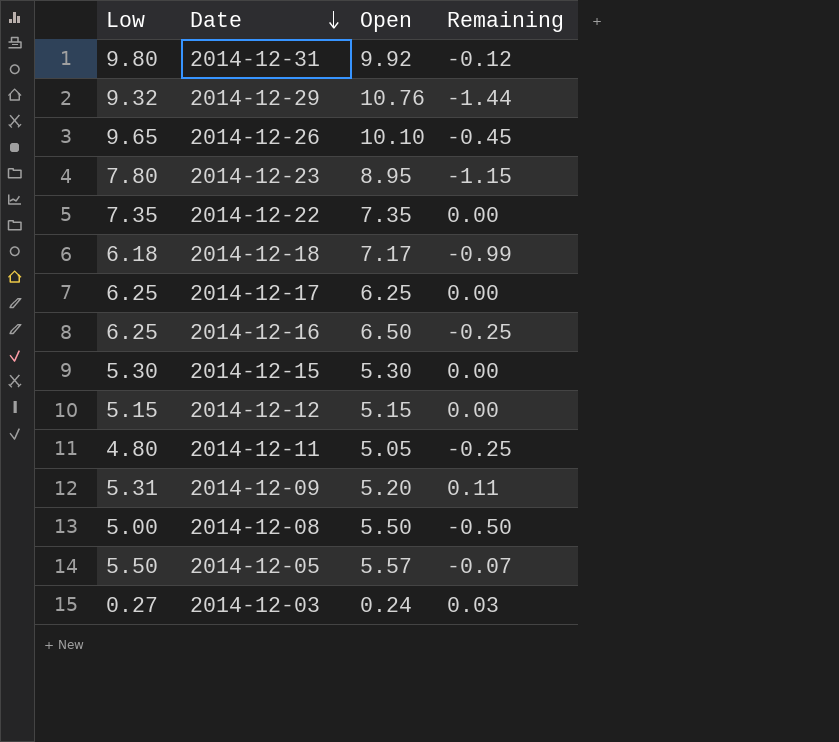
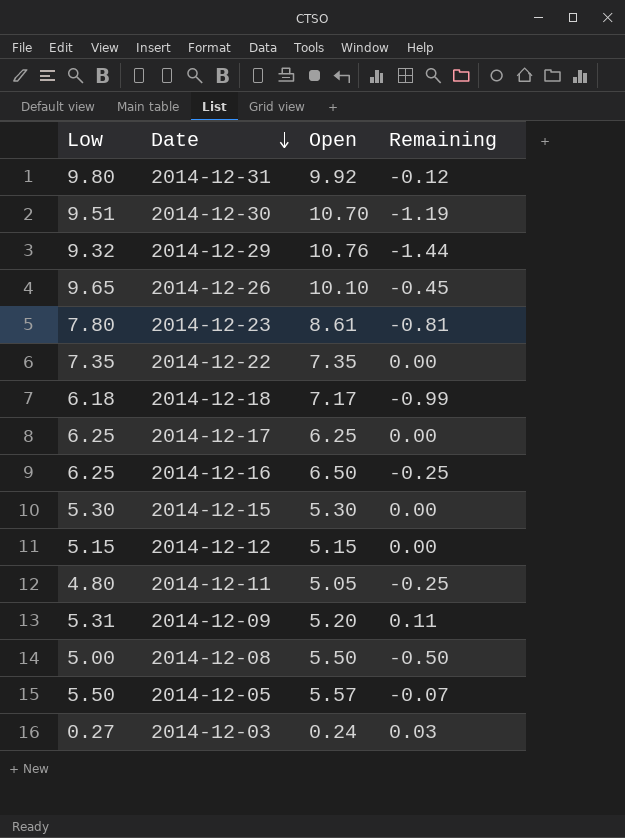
row 2014-12-30: none -> 9.51 | 10.70 | -1.19
2014-12-23 | Open: 8.95 -> 8.61
2014-12-23 | Remaining: -1.15 -> -0.81

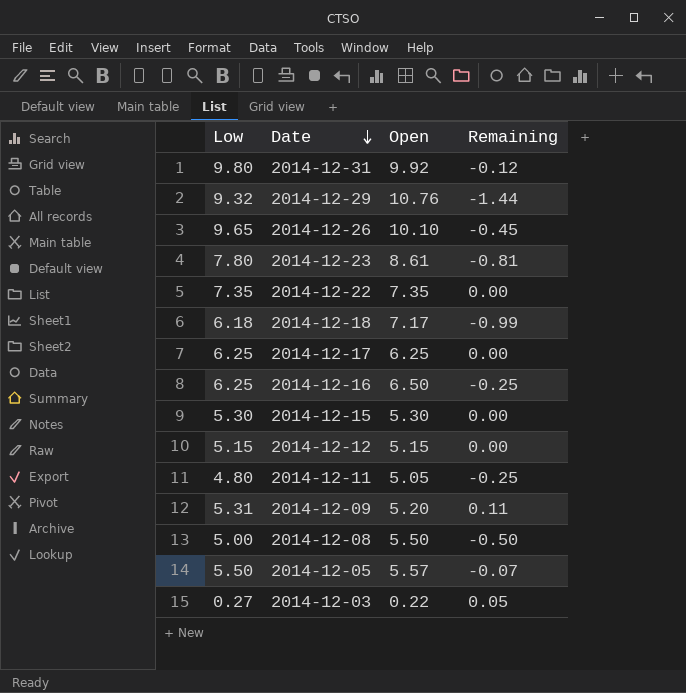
row 2014-12-30: 9.51 | 10.70 | -1.19 -> none
2014-12-03 | Open: 0.24 -> 0.22
2014-12-03 | Remaining: 0.03 -> 0.05

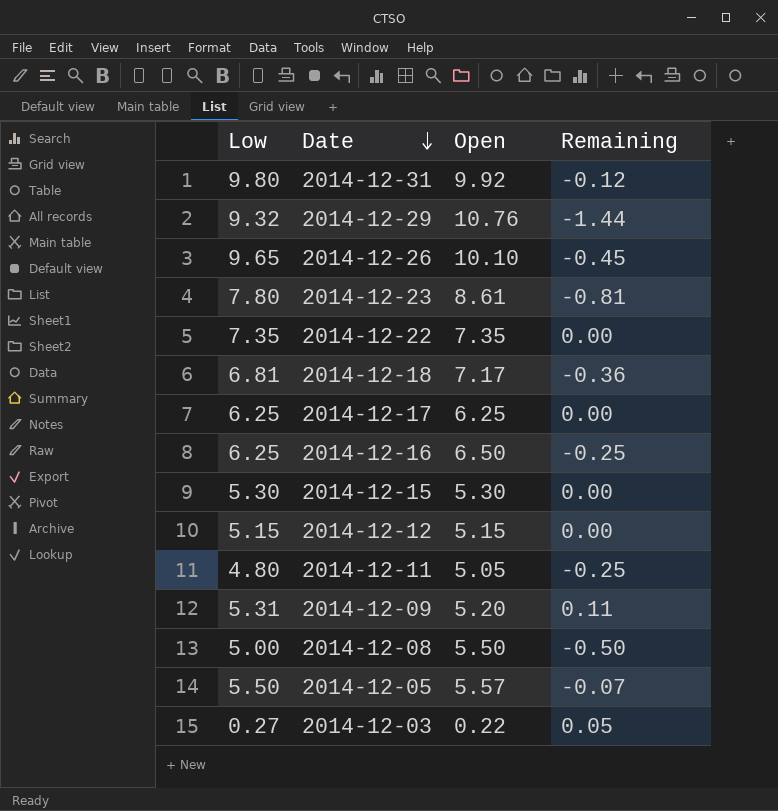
2014-12-18 | Low: 6.18 -> 6.81
2014-12-18 | Remaining: -0.99 -> -0.36

